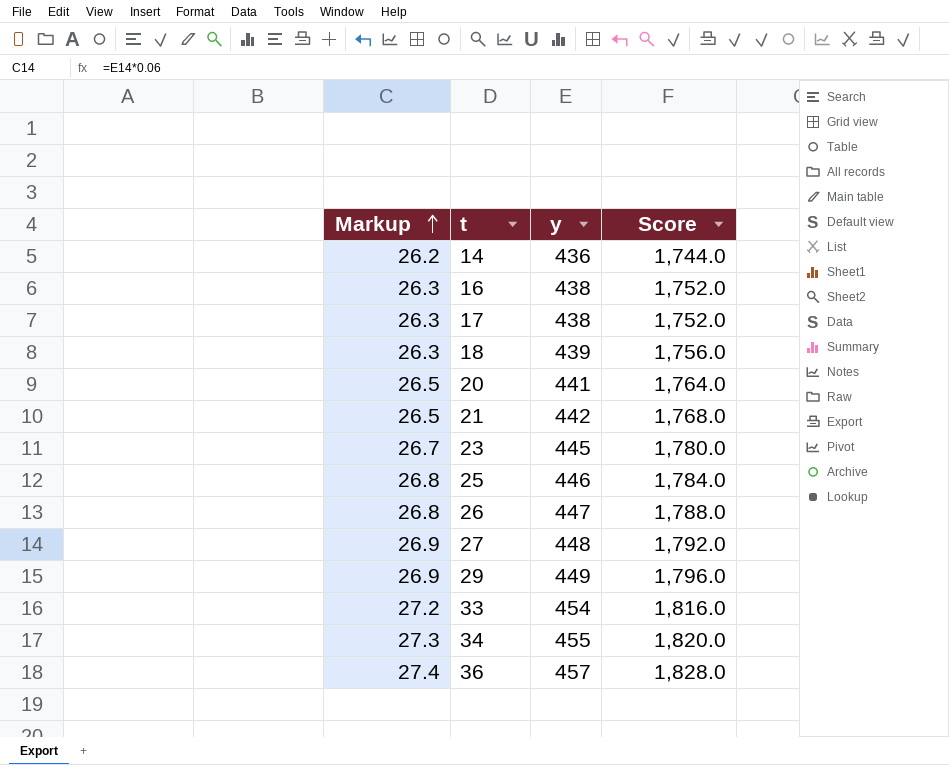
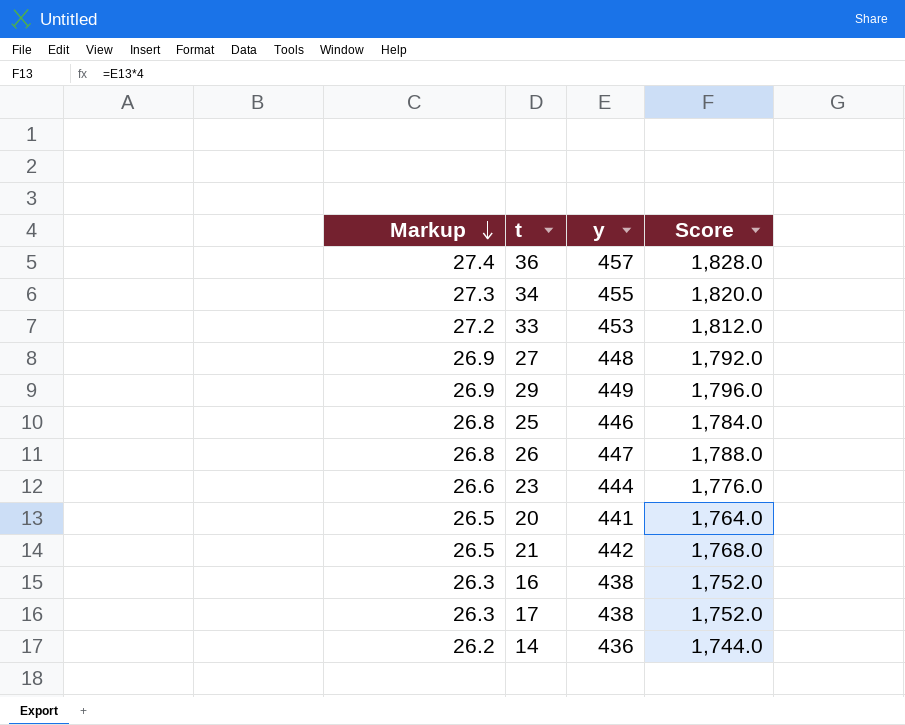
row order: Markup ascending -> Markup descending
row 18: 26.3 | 439 | 1,756.0 -> none
33 | y: 454 -> 453
33 | Score: 1,816.0 -> 1,812.0
23 | Markup: 26.7 -> 26.6
23 | y: 445 -> 444
23 | Score: 1,780.0 -> 1,776.0

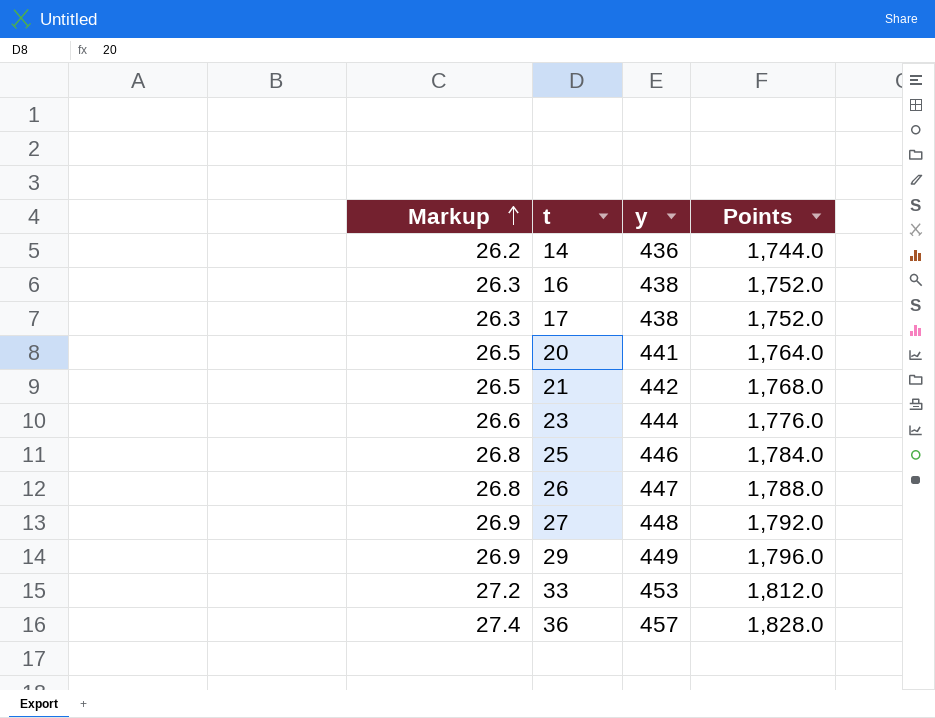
row order: Markup descending -> Markup ascending
column name: Score -> Points
row 34: 27.3 | 455 | 1,820.0 -> none

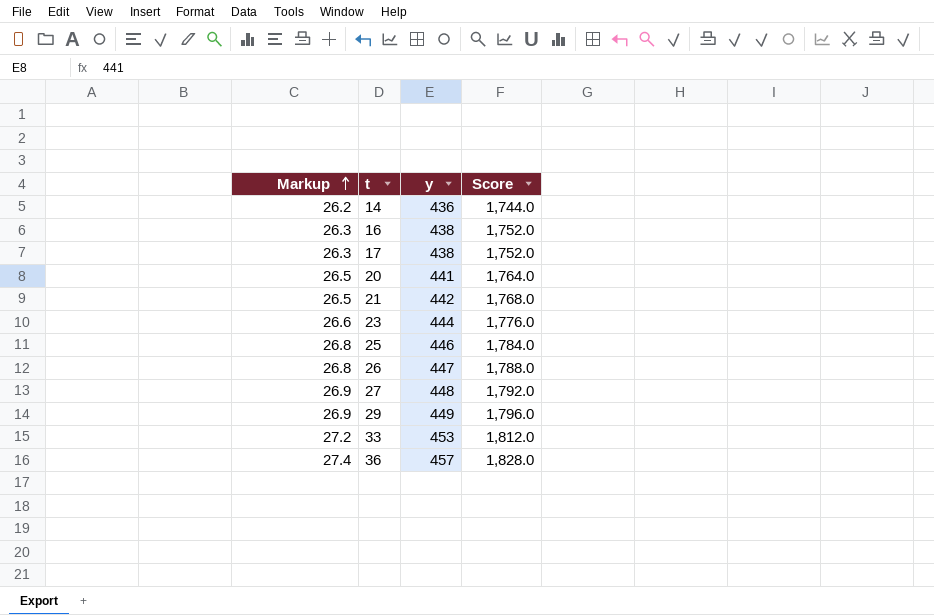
column name: Points -> Score

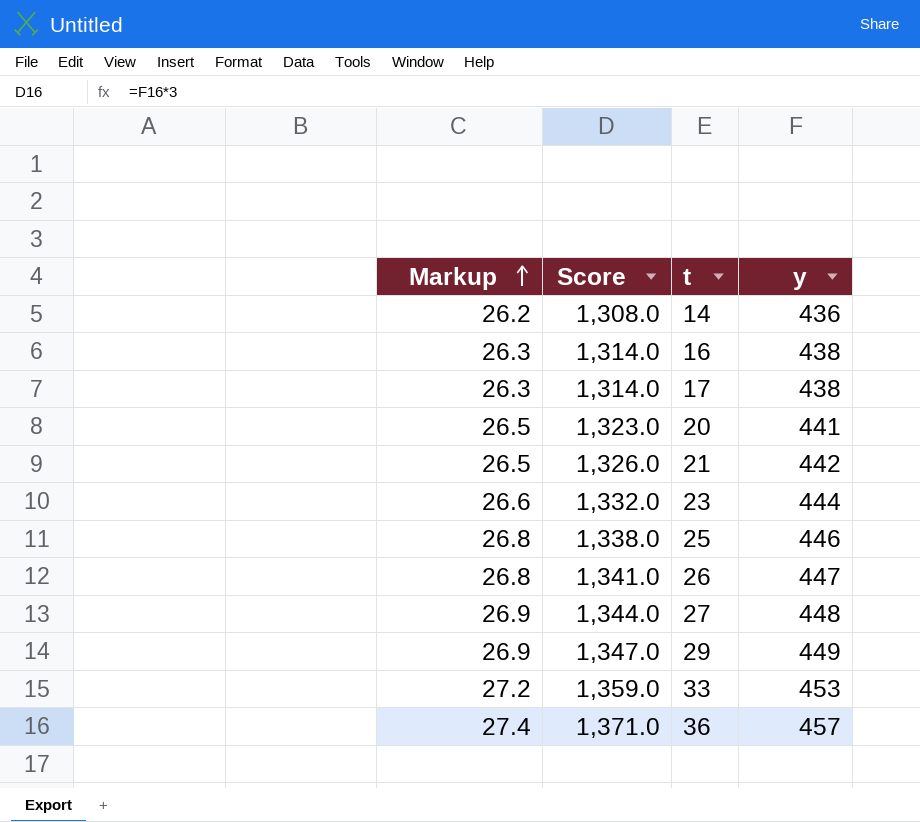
column Score | formula: [y] * 4 -> [y] * 3
column Score | position: 4 -> 2

